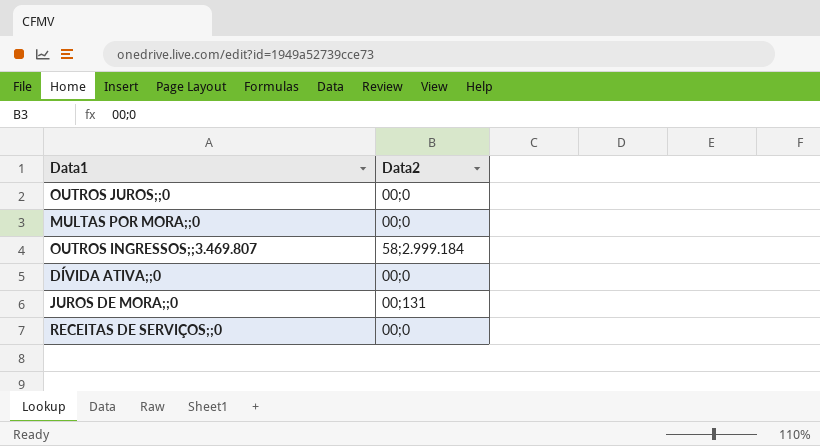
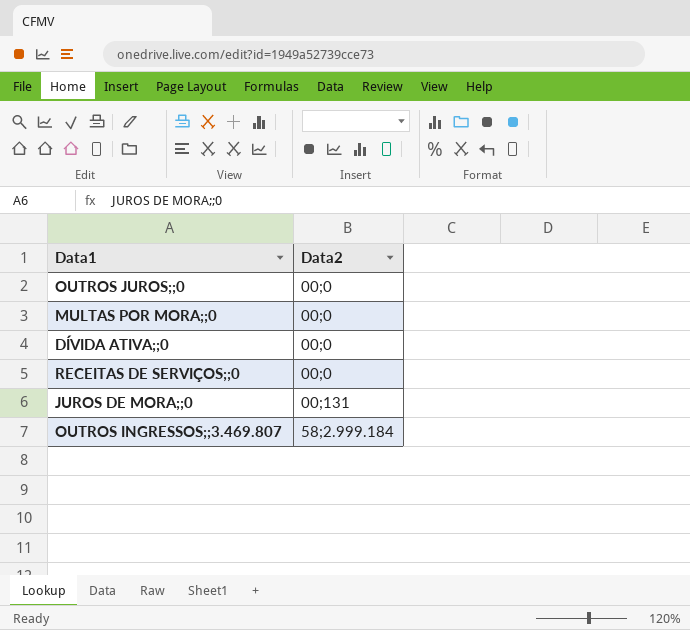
row order: none -> Data2 ascending

